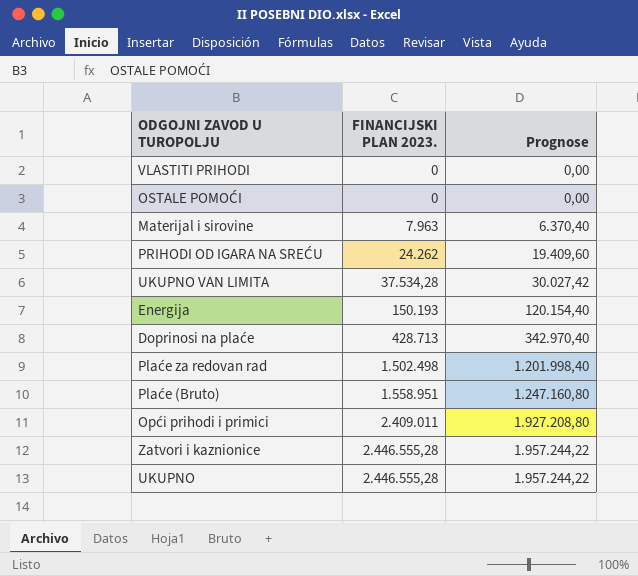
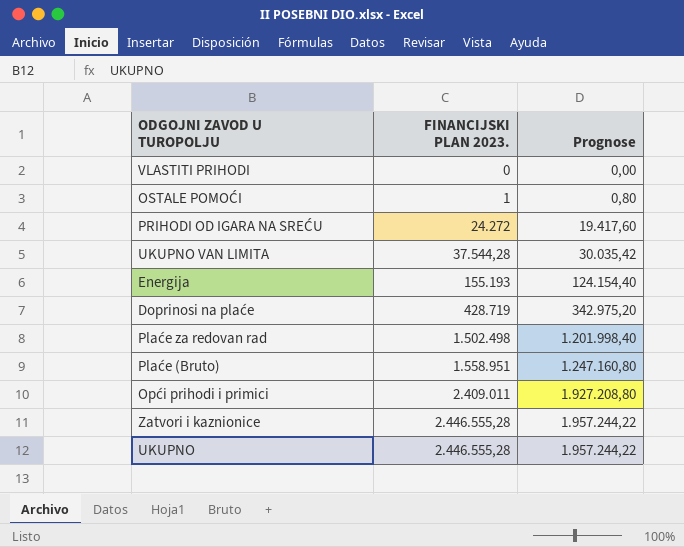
row Materijal i sirovine: 7.963 | 6.370,40 -> none
OSTALE POMOĆI | FINANCIJSKI PLAN 2023.: 0 -> 1
OSTALE POMOĆI | Prognose: 0,00 -> 0,80
PRIHODI OD IGARA NA SREĆU | FINANCIJSKI PLAN 2023.: 24.262 -> 24.272
PRIHODI OD IGARA NA SREĆU | Prognose: 19.409,60 -> 19.417,60
UKUPNO VAN LIMITA | FINANCIJSKI PLAN 2023.: 37.534,28 -> 37.544,28
UKUPNO VAN LIMITA | Prognose: 30.027,42 -> 30.035,42
Energija | FINANCIJSKI PLAN 2023.: 150.193 -> 155.193
Energija | Prognose: 120.154,40 -> 124.154,40
Doprinosi na plaće | FINANCIJSKI PLAN 2023.: 428.713 -> 428.719
Doprinosi na plaće | Prognose: 342.970,40 -> 342.975,20

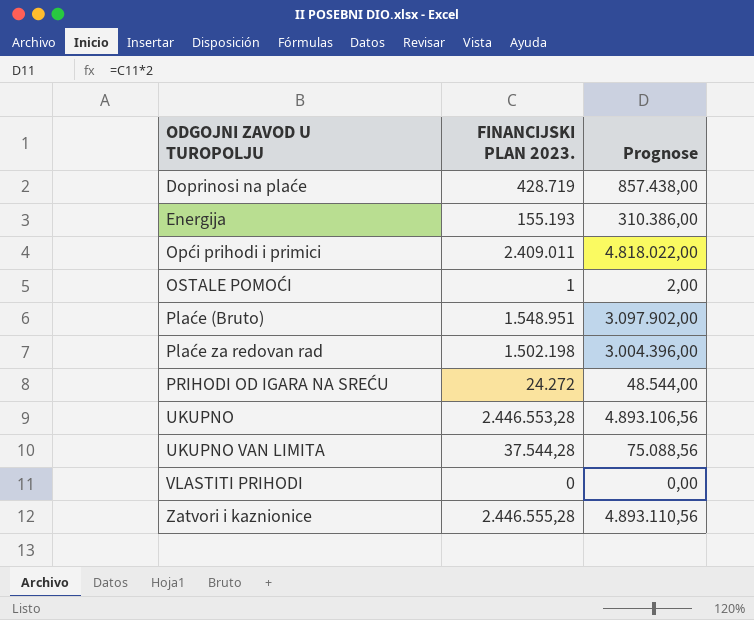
row order: FINANCIJSKI PLAN 2023. ascending -> ODGOJNI ZAVOD U TUROPOLJU ascending
column Prognose | formula: [FINANCIJSKI PLAN 2023.] * 0,8 -> [FINANCIJSKI PLAN 2023.] * 2
Plaće (Bruto) | FINANCIJSKI PLAN 2023.: 1.558.951 -> 1.548.951
Plaće za redovan rad | FINANCIJSKI PLAN 2023.: 1.502.498 -> 1.502.198
UKUPNO | FINANCIJSKI PLAN 2023.: 2.446.555,28 -> 2.446.553,28

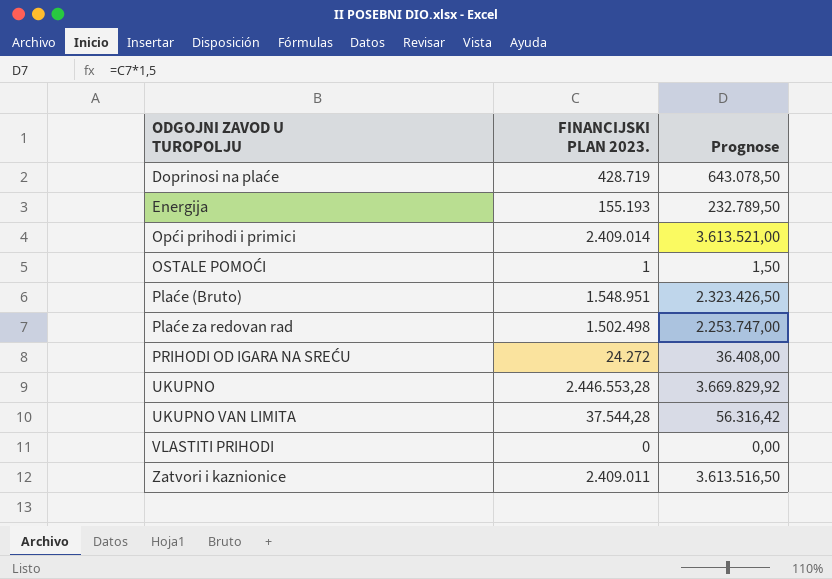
column Prognose | formula: [FINANCIJSKI PLAN 2023.] * 2 -> [FINANCIJSKI PLAN 2023.] * 1,5
Opći prihodi i primici | FINANCIJSKI PLAN 2023.: 2.409.011 -> 2.409.014
Plaće za redovan rad | FINANCIJSKI PLAN 2023.: 1.502.198 -> 1.502.498
Zatvori i kaznionice | FINANCIJSKI PLAN 2023.: 2.446.555,28 -> 2.409.011

